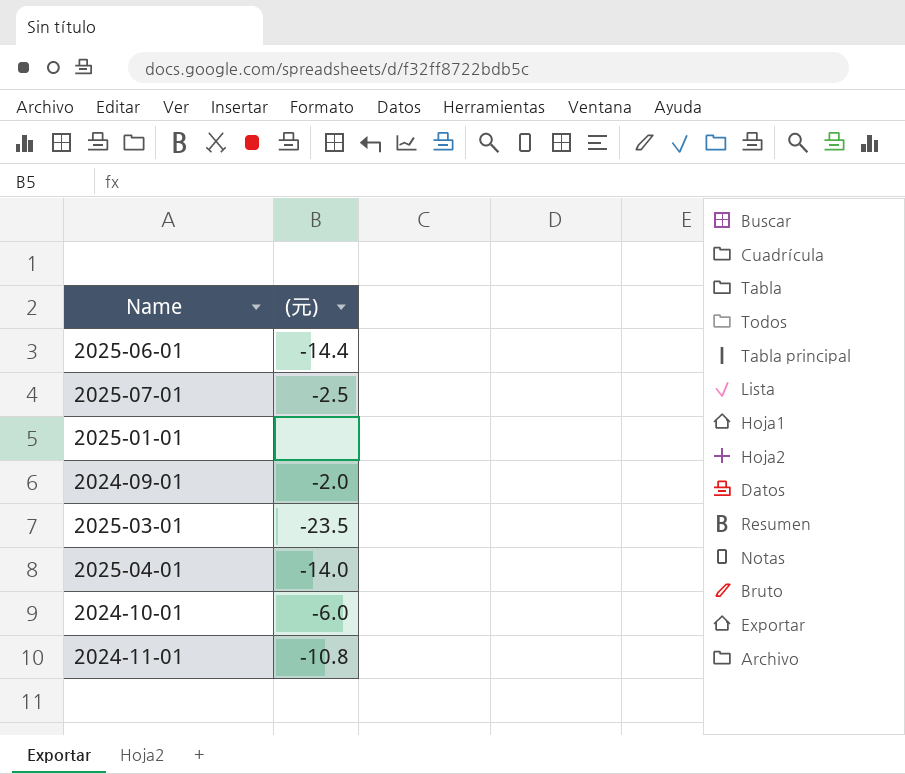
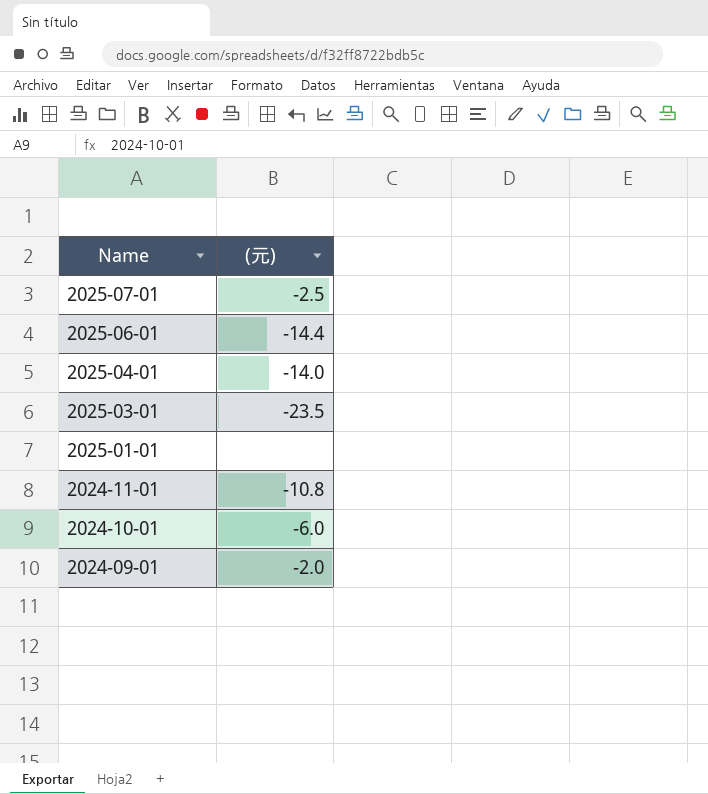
row order: none -> Name descending

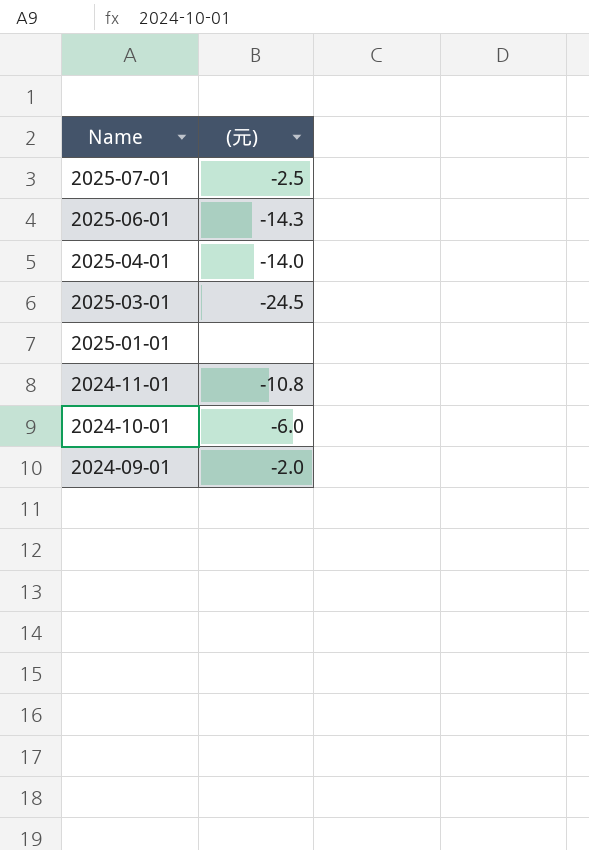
2025-06-01 | (元): -14.4 -> -14.3
2025-03-01 | (元): -23.5 -> -24.5

